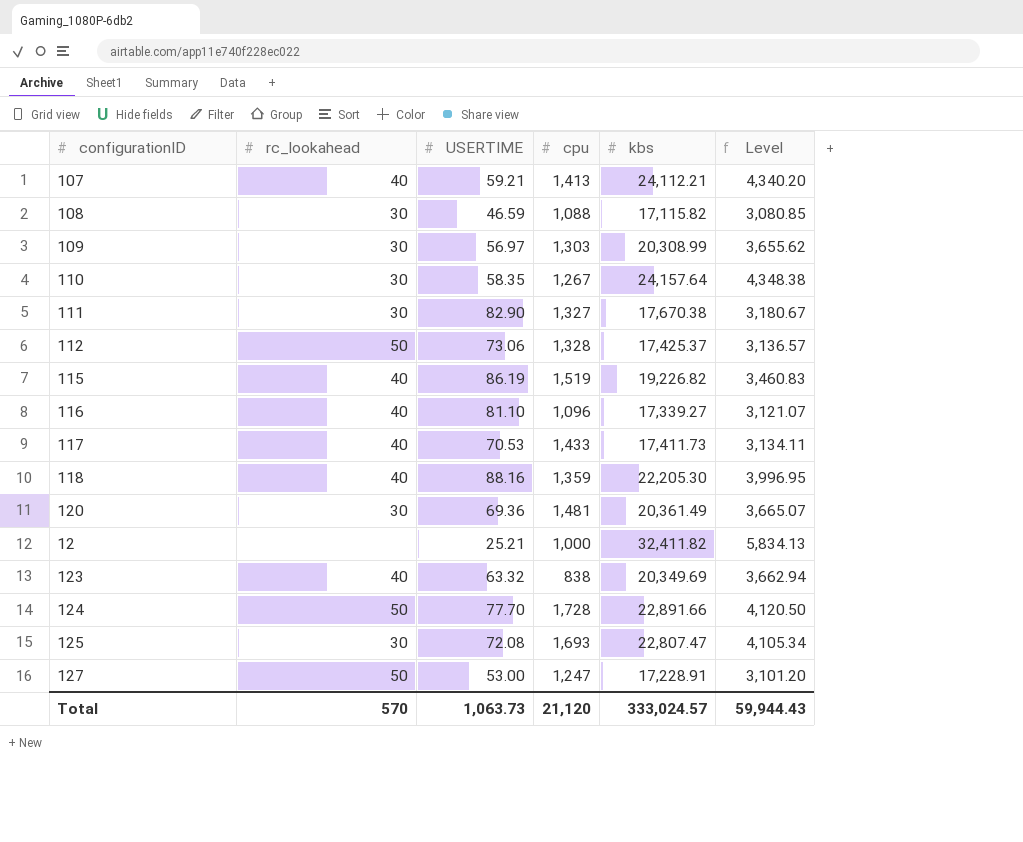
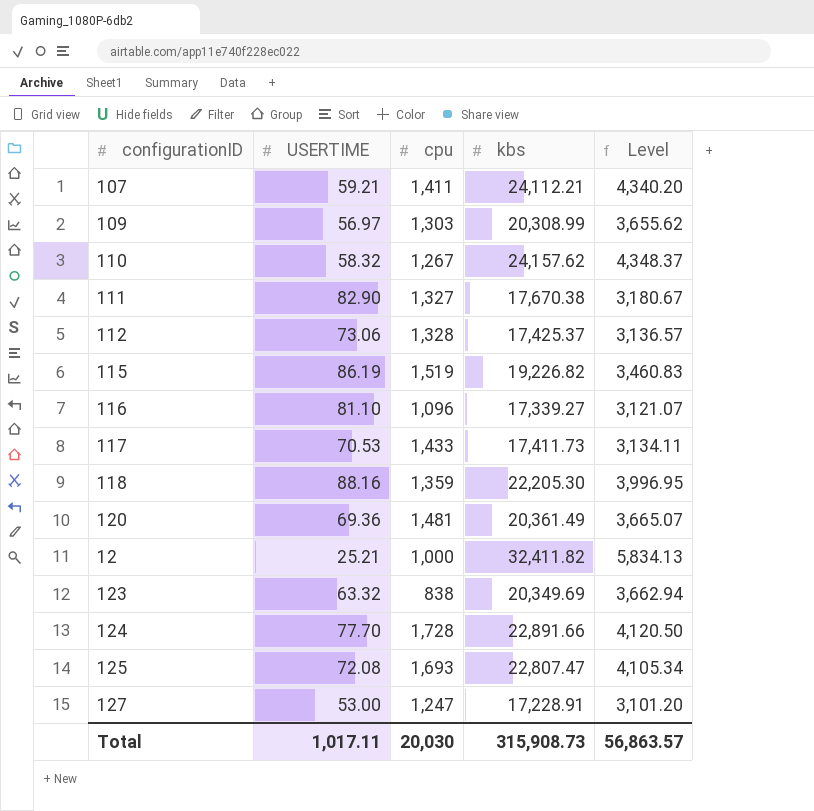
column rc_lookahead | position: 2 -> none
row 108: 30 | 46.59 | 1,088 | 17,115.82 | 3,080.85 -> none
107 | cpu: 1,413 -> 1,411
110 | USERTIME: 58.35 -> 58.32
110 | kbs: 24,157.64 -> 24,157.62
110 | Level: 4,348.38 -> 4,348.37
Total | USERTIME: 1,063.73 -> 1,017.11
Total | cpu: 21,120 -> 20,030
Total | kbs: 333,024.57 -> 315,908.73
Total | Level: 59,944.43 -> 56,863.57

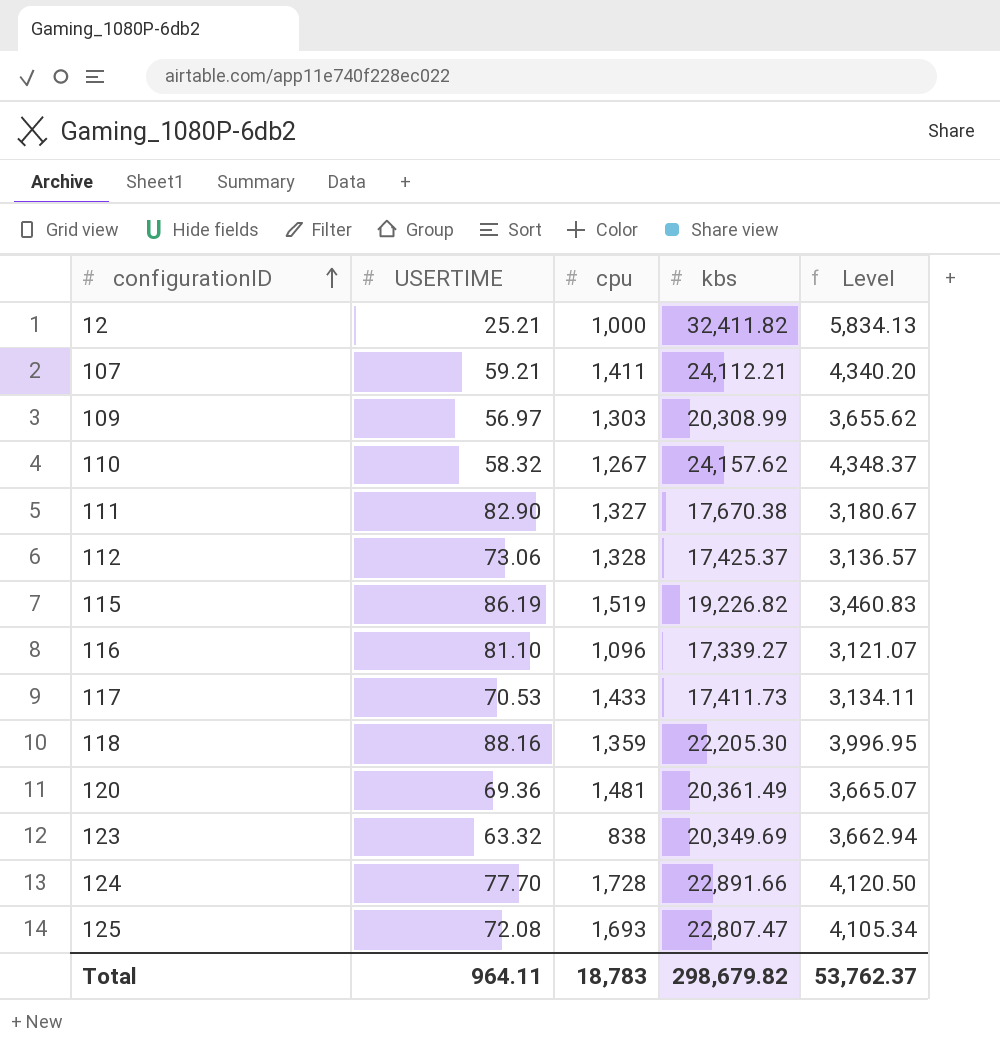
row order: none -> configurationID ascending
row 127: 53.00 | 1,247 | 17,228.91 | 3,101.20 -> none
Total | USERTIME: 1,017.11 -> 964.11
Total | cpu: 20,030 -> 18,783
Total | kbs: 315,908.73 -> 298,679.82
Total | Level: 56,863.57 -> 53,762.37

